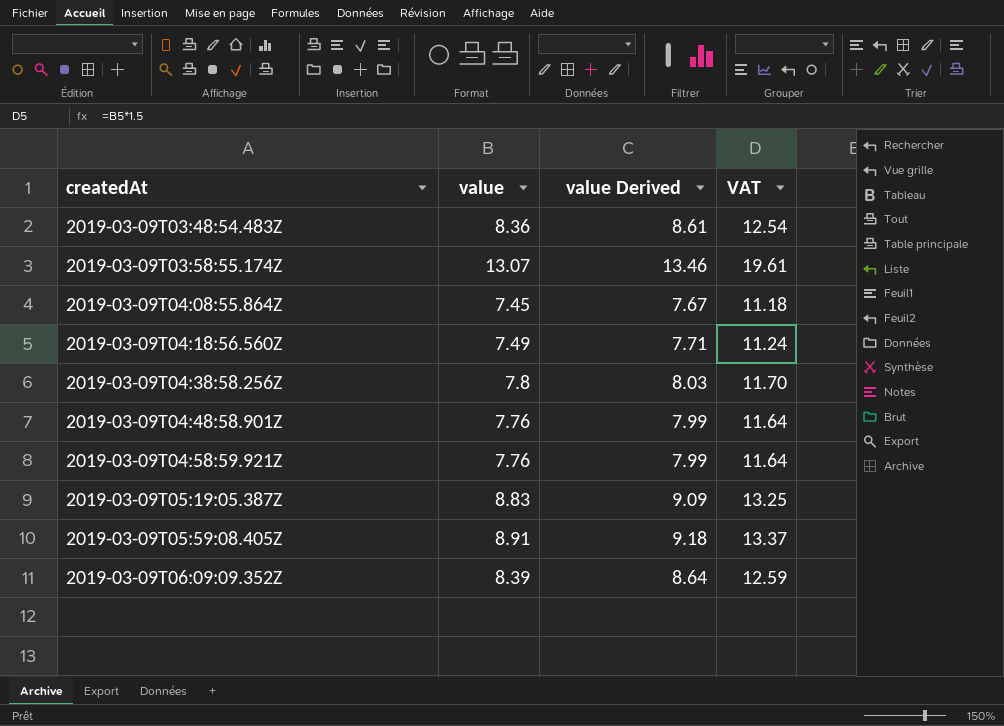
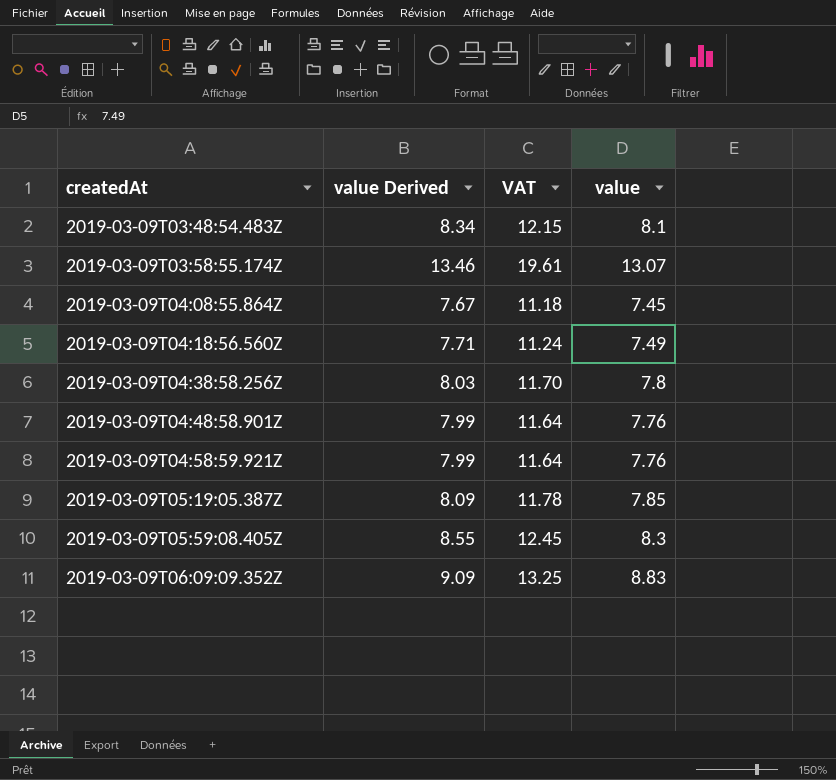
column value | position: 2 -> 4
2019-03-09T03:48:54.483Z | value Derived: 8.61 -> 8.34
2019-03-09T03:48:54.483Z | VAT: 12.54 -> 12.15
2019-03-09T03:48:54.483Z | value: 8.36 -> 8.1
2019-03-09T05:19:05.387Z | value Derived: 9.09 -> 8.09
2019-03-09T05:19:05.387Z | VAT: 13.25 -> 11.78
2019-03-09T05:19:05.387Z | value: 8.83 -> 7.85
2019-03-09T05:59:08.405Z | value Derived: 9.18 -> 8.55
2019-03-09T05:59:08.405Z | VAT: 13.37 -> 12.45
2019-03-09T05:59:08.405Z | value: 8.91 -> 8.3
2019-03-09T06:09:09.352Z | value Derived: 8.64 -> 9.09
2019-03-09T06:09:09.352Z | VAT: 12.59 -> 13.25
2019-03-09T06:09:09.352Z | value: 8.39 -> 8.83

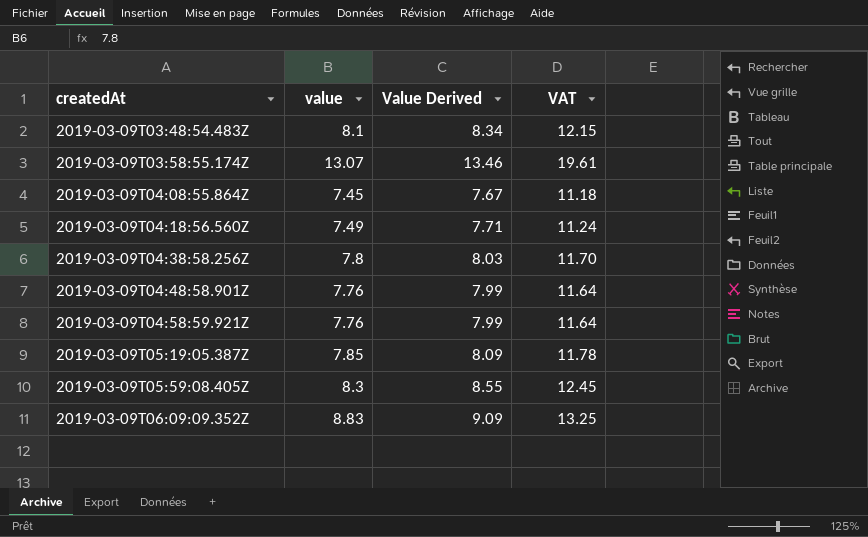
column value | position: 4 -> 2
column name: value Derived -> Value Derived

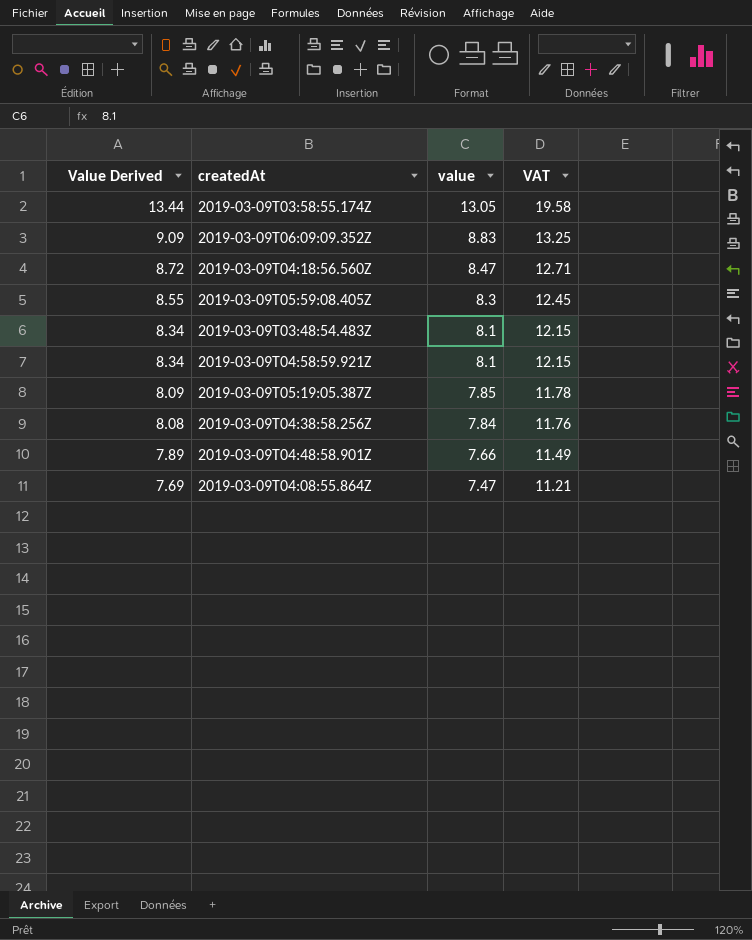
row order: createdAt ascending -> Value Derived descending
column Value Derived | position: 3 -> 1
2019-03-09T03:58:55.174Z | Value Derived: 13.46 -> 13.44
2019-03-09T03:58:55.174Z | value: 13.07 -> 13.05
2019-03-09T03:58:55.174Z | VAT: 19.61 -> 19.58
2019-03-09T04:18:56.560Z | Value Derived: 7.71 -> 8.72
2019-03-09T04:18:56.560Z | value: 7.49 -> 8.47
2019-03-09T04:18:56.560Z | VAT: 11.24 -> 12.71
2019-03-09T04:58:59.921Z | Value Derived: 7.99 -> 8.34
2019-03-09T04:58:59.921Z | value: 7.76 -> 8.1
2019-03-09T04:58:59.921Z | VAT: 11.64 -> 12.15
2019-03-09T04:38:58.256Z | Value Derived: 8.03 -> 8.08
2019-03-09T04:38:58.256Z | value: 7.8 -> 7.84
2019-03-09T04:38:58.256Z | VAT: 11.70 -> 11.76
2019-03-09T04:48:58.901Z | Value Derived: 7.99 -> 7.89
2019-03-09T04:48:58.901Z | value: 7.76 -> 7.66
2019-03-09T04:48:58.901Z | VAT: 11.64 -> 11.49
2019-03-09T04:08:55.864Z | Value Derived: 7.67 -> 7.69
2019-03-09T04:08:55.864Z | value: 7.45 -> 7.47
2019-03-09T04:08:55.864Z | VAT: 11.18 -> 11.21

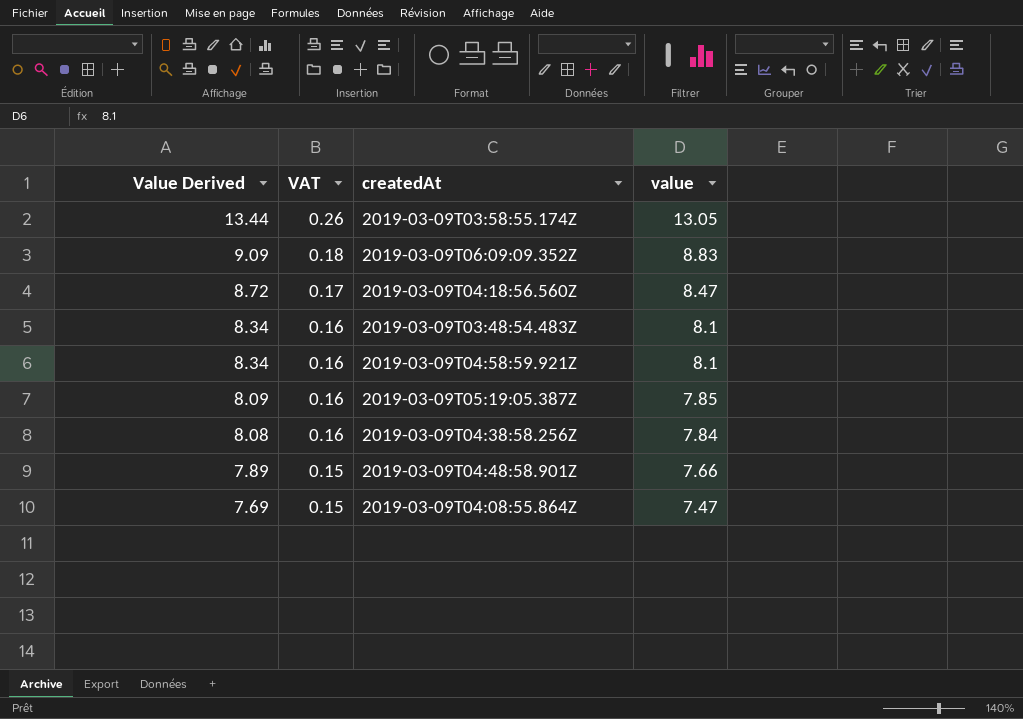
column VAT | formula: [value] * 1.5 -> [value] * 0.02
column VAT | position: 4 -> 2
row 2019-03-09T05:59:08.405Z: 8.55 | 8.3 | 12.45 -> none

